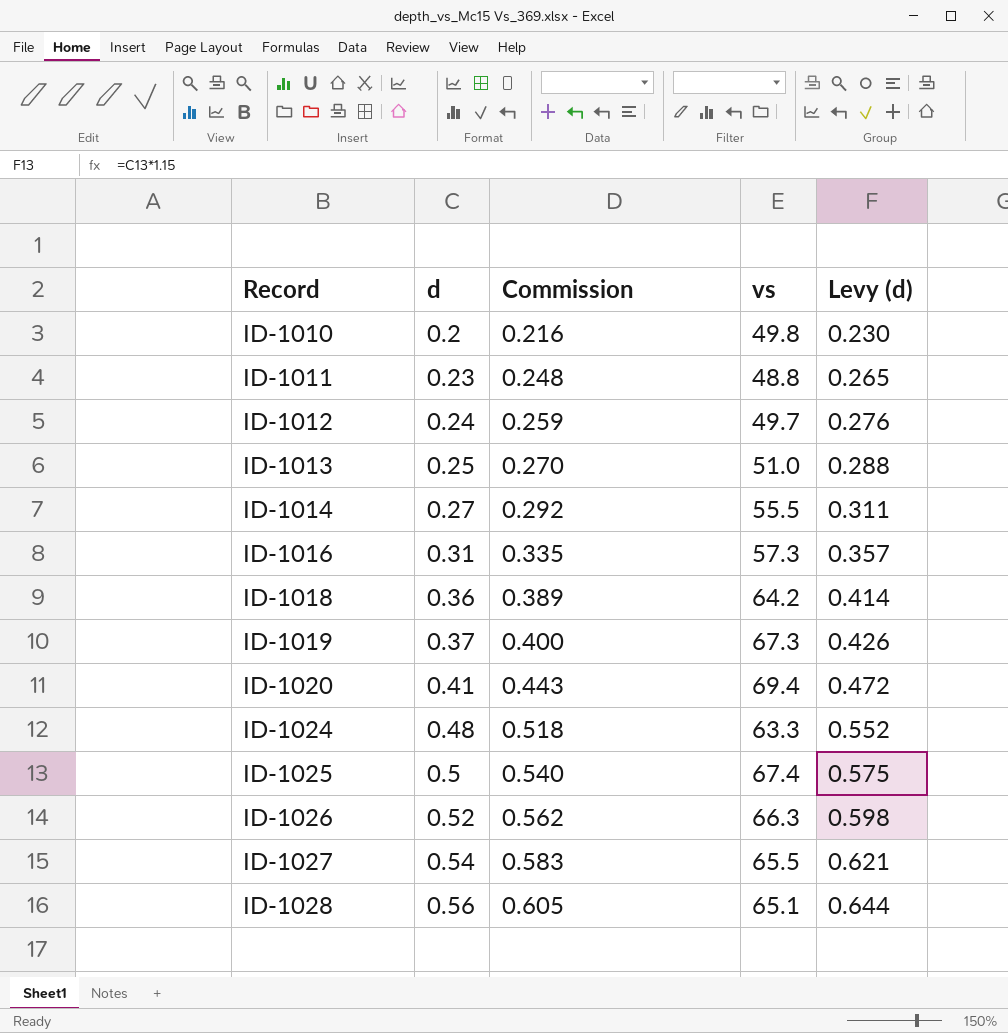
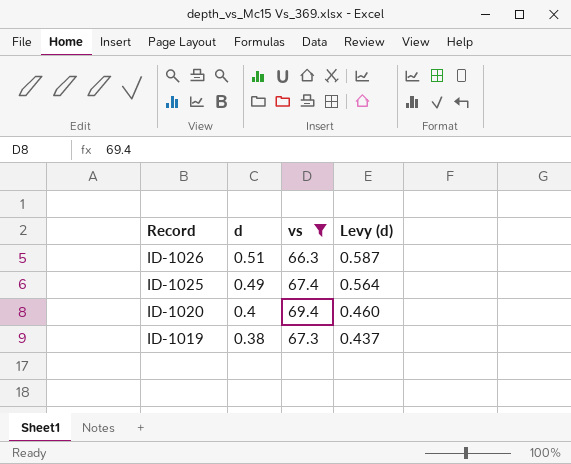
filter: none -> vs >= 66.3
row order: Record ascending -> Record descending
column Commission | formula: [d] * 1.08 -> none
ID-1026 | d: 0.52 -> 0.51
ID-1026 | Levy (d): 0.598 -> 0.587
ID-1025 | d: 0.5 -> 0.49
ID-1025 | Levy (d): 0.575 -> 0.564
ID-1020 | d: 0.41 -> 0.4
ID-1020 | Levy (d): 0.472 -> 0.460
ID-1019 | d: 0.37 -> 0.38
ID-1019 | Levy (d): 0.426 -> 0.437

